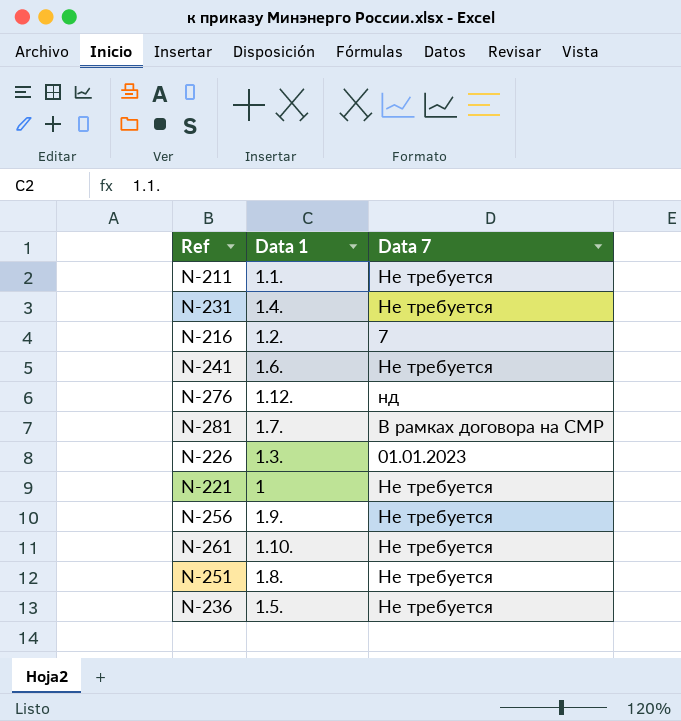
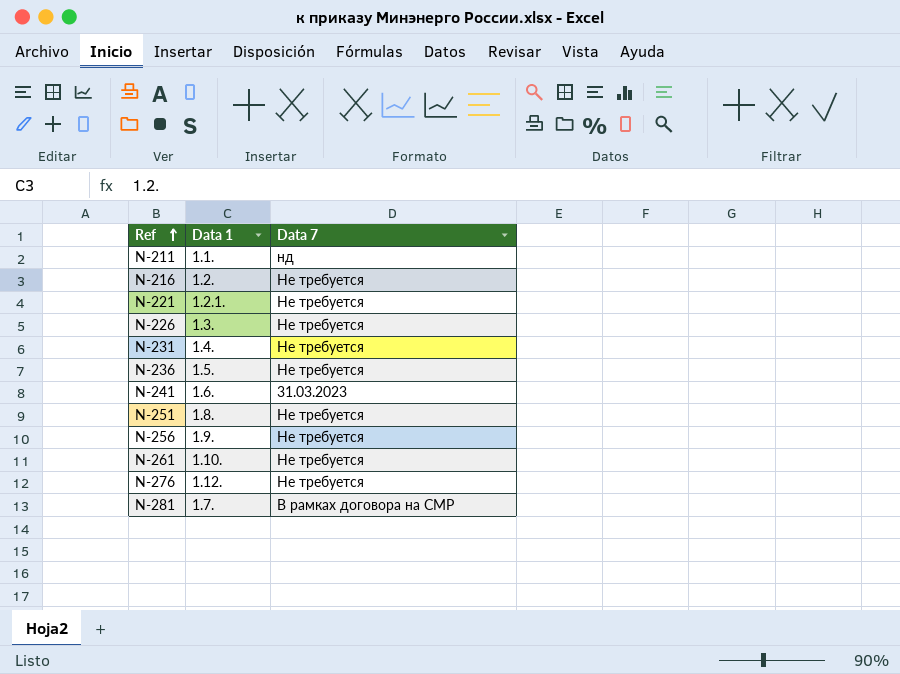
row order: none -> Ref ascending
N-211 | Data 7: Не требуется -> нд
N-216 | Data 7: 7 -> Не требуется
N-221 | Data 1: 1 -> 1.2.1.
N-226 | Data 7: 01.01.2023 -> Не требуется
N-241 | Data 7: Не требуется -> 31.03.2023
N-276 | Data 7: нд -> Не требуется

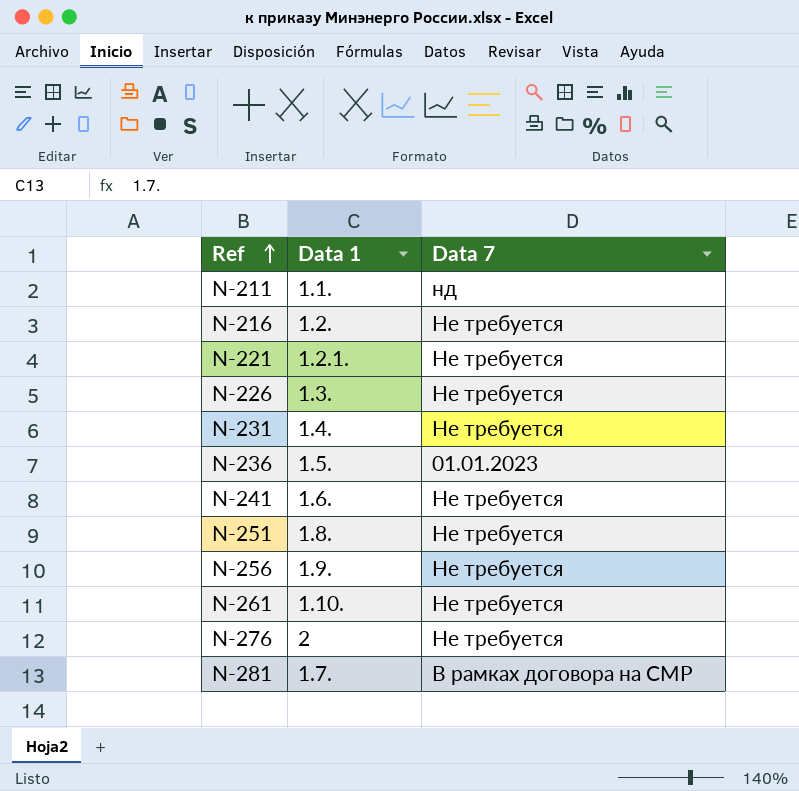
N-236 | Data 7: Не требуется -> 01.01.2023
N-241 | Data 7: 31.03.2023 -> Не требуется
N-276 | Data 1: 1.12. -> 2

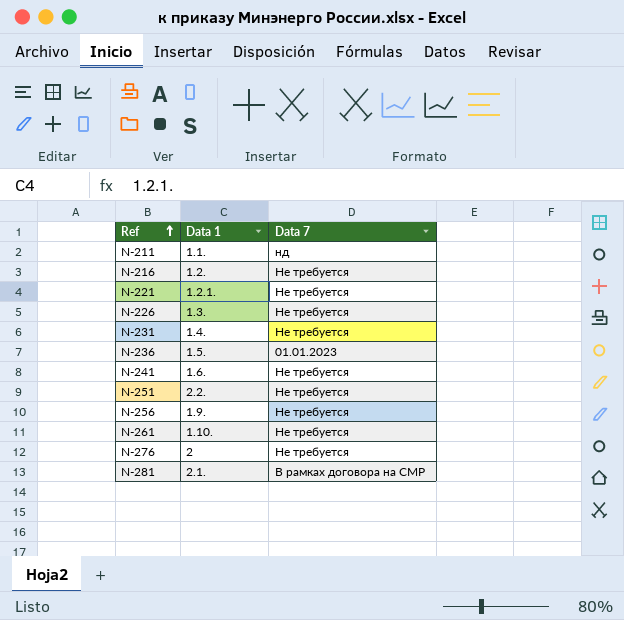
N-251 | Data 1: 1.8. -> 2.2.
N-281 | Data 1: 1.7. -> 2.1.

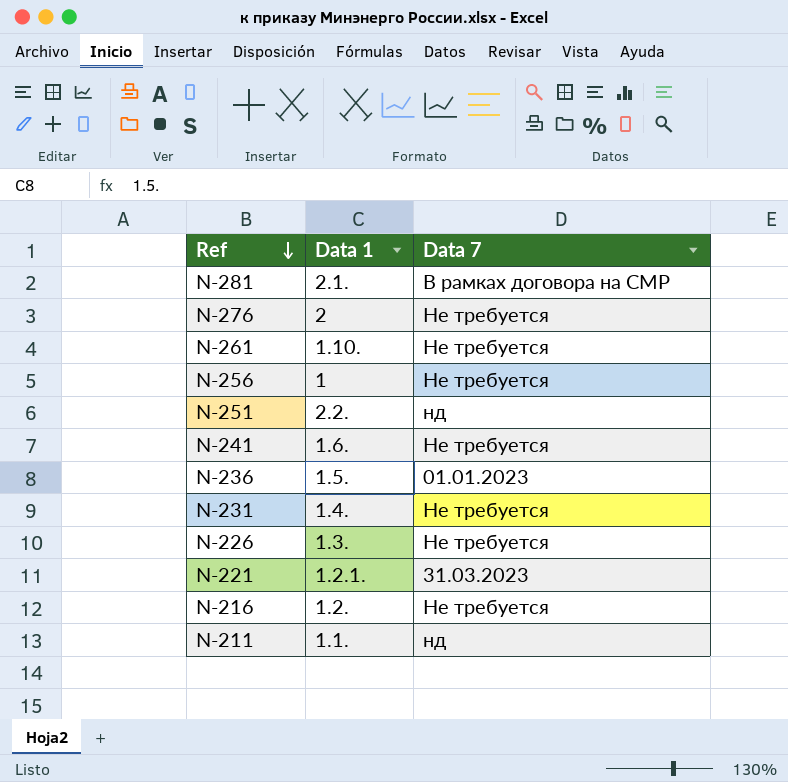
row order: Ref ascending -> Ref descending
N-256 | Data 1: 1.9. -> 1
N-251 | Data 7: Не требуется -> нд
N-221 | Data 7: Не требуется -> 31.03.2023

